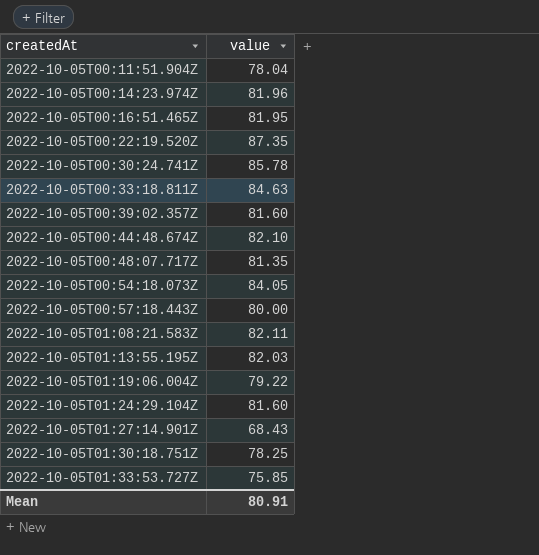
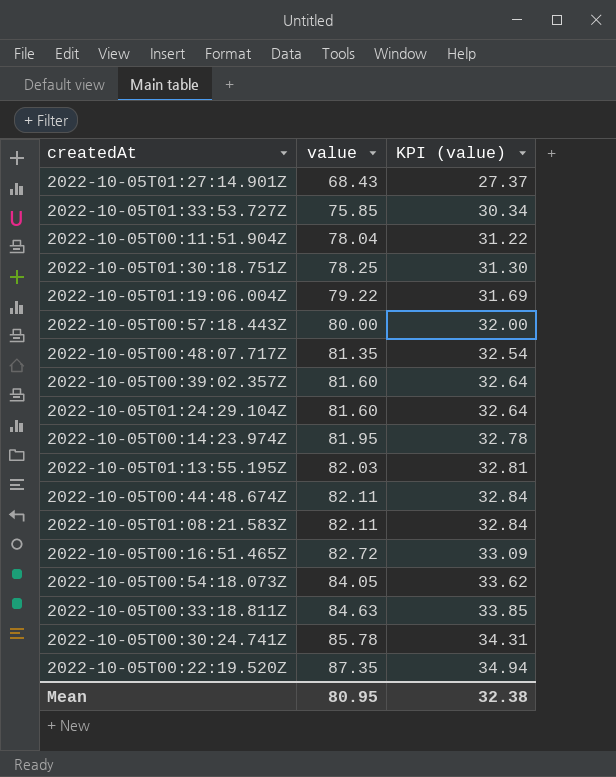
row order: createdAt ascending -> value ascending
column KPI (value) | formula: none -> [value] * 0.4
2022-10-05T00:14:23.974Z | value: 81.96 -> 81.95
2022-10-05T00:44:48.674Z | value: 82.10 -> 82.11
2022-10-05T00:16:51.465Z | value: 81.95 -> 82.72
Mean | value: 80.91 -> 80.95

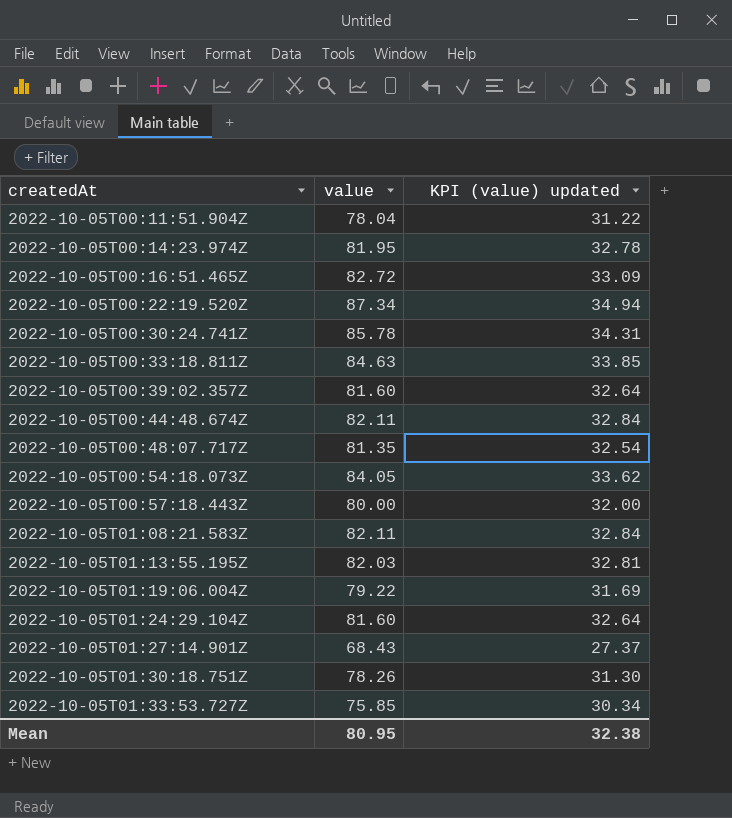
row order: value ascending -> createdAt ascending
column name: KPI (value) -> KPI (value) updated
2022-10-05T00:22:19.520Z | value: 87.35 -> 87.34
2022-10-05T01:30:18.751Z | value: 78.25 -> 78.26

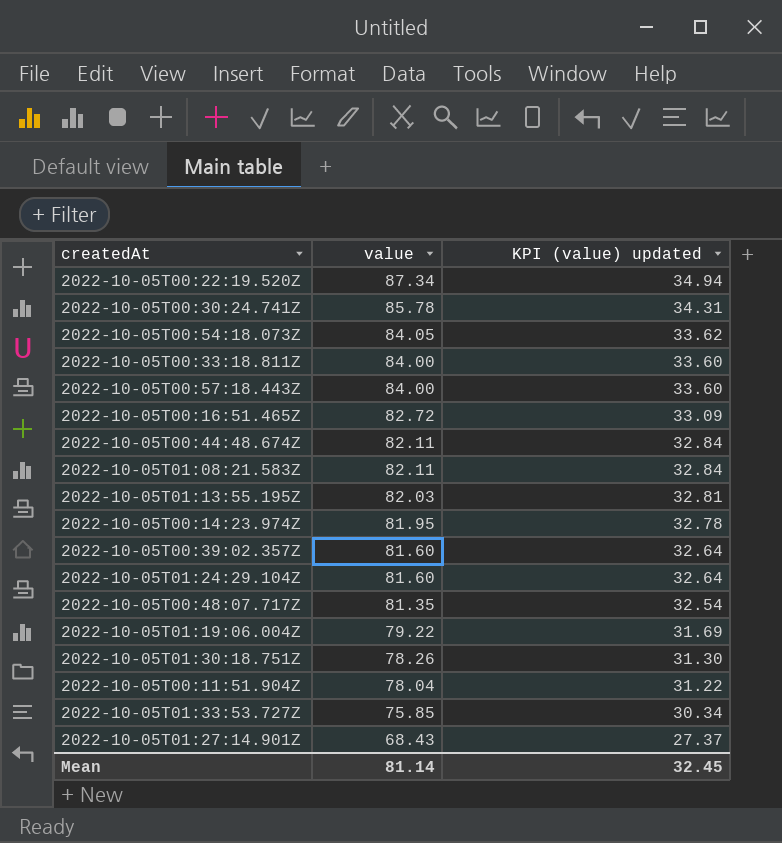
row order: createdAt ascending -> value descending
2022-10-05T00:33:18.811Z | value: 84.63 -> 84.00
2022-10-05T00:33:18.811Z | KPI (value) updated: 33.85 -> 33.60
2022-10-05T00:57:18.443Z | value: 80.00 -> 84.00
2022-10-05T00:57:18.443Z | KPI (value) updated: 32.00 -> 33.60
Mean | value: 80.95 -> 81.14
Mean | KPI (value) updated: 32.38 -> 32.45

